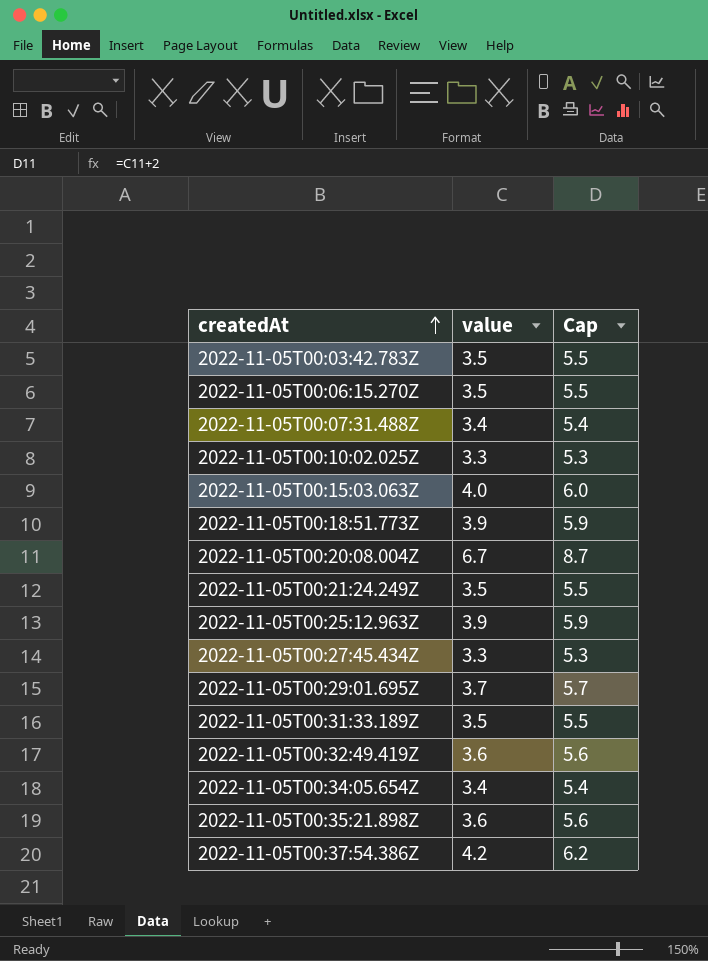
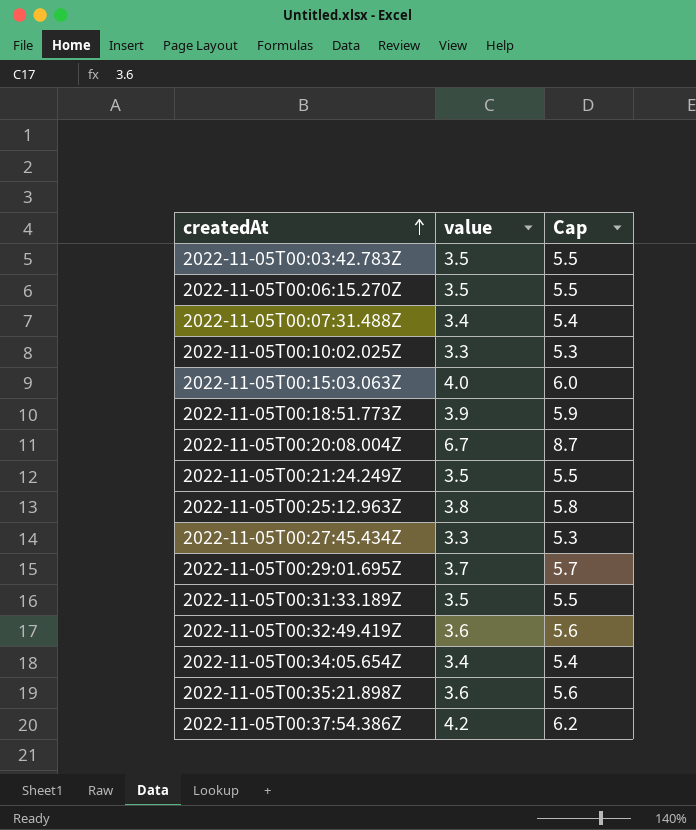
2022-11-05T00:25:12.963Z | value: 3.9 -> 3.8
2022-11-05T00:25:12.963Z | Cap: 5.9 -> 5.8

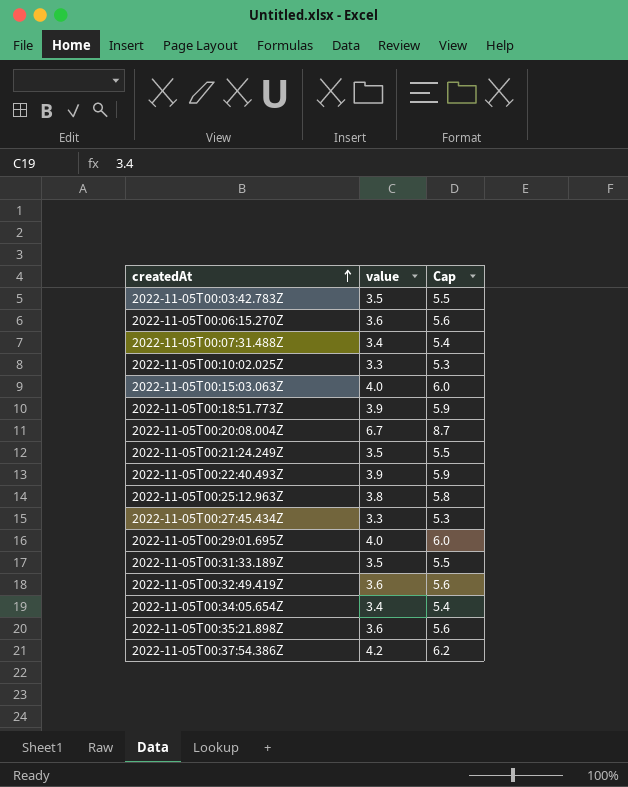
2022-11-05T00:06:15.270Z | value: 3.5 -> 3.6
2022-11-05T00:06:15.270Z | Cap: 5.5 -> 5.6
row 2022-11-05T00:22:40.493Z: none -> 3.9 | 5.9
2022-11-05T00:29:01.695Z | value: 3.7 -> 4.0
2022-11-05T00:29:01.695Z | Cap: 5.7 -> 6.0

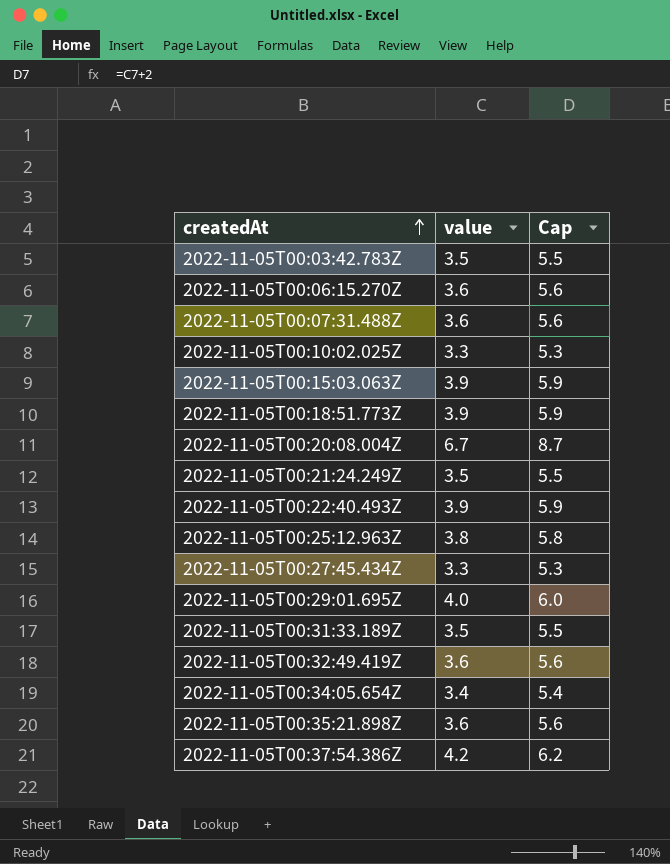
2022-11-05T00:07:31.488Z | value: 3.4 -> 3.6
2022-11-05T00:07:31.488Z | Cap: 5.4 -> 5.6
2022-11-05T00:15:03.063Z | value: 4.0 -> 3.9
2022-11-05T00:15:03.063Z | Cap: 6.0 -> 5.9

